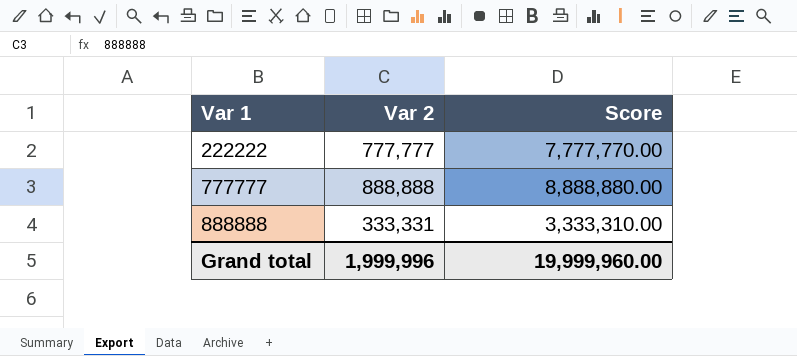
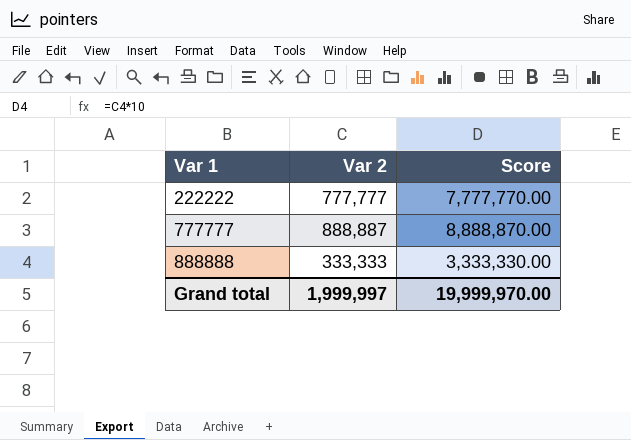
777777 | Var 2: 888,888 -> 888,887
777777 | Score: 8,888,880.00 -> 8,888,870.00
888888 | Var 2: 333,331 -> 333,333
888888 | Score: 3,333,310.00 -> 3,333,330.00
Grand total | Var 2: 1,999,996 -> 1,999,997
Grand total | Score: 19,999,960.00 -> 19,999,970.00

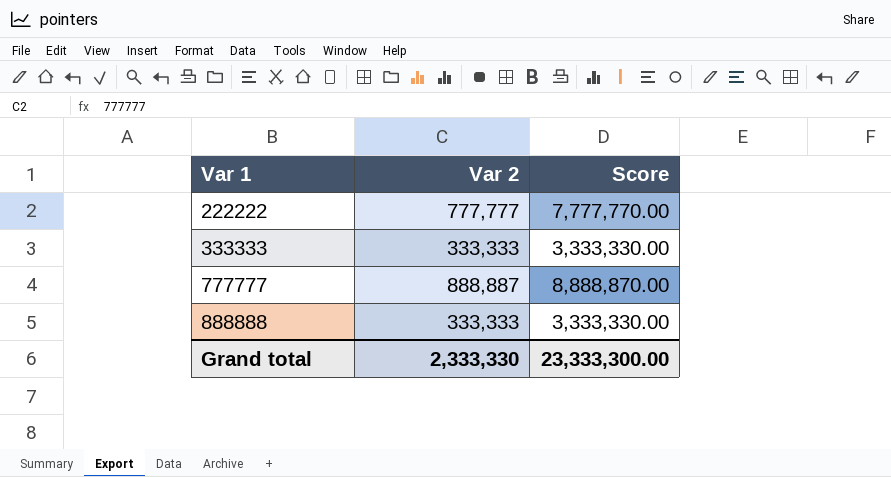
row 333333: none -> 333,333 | 3,333,330.00
Grand total | Var 2: 1,999,997 -> 2,333,330
Grand total | Score: 19,999,970.00 -> 23,333,300.00

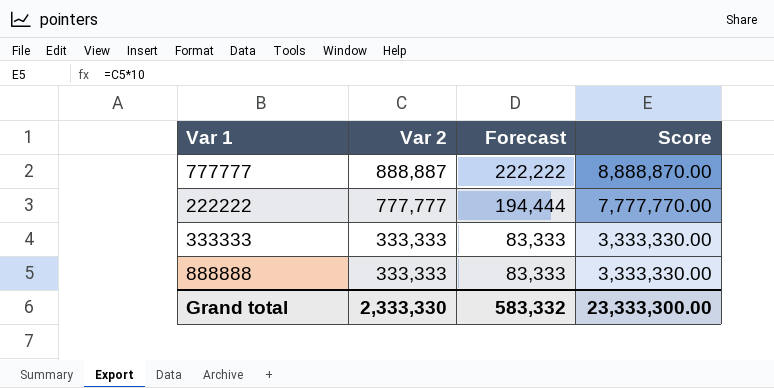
row order: Var 1 ascending -> Var 2 descending
column Forecast | formula: none -> [Var 2] * 0.25

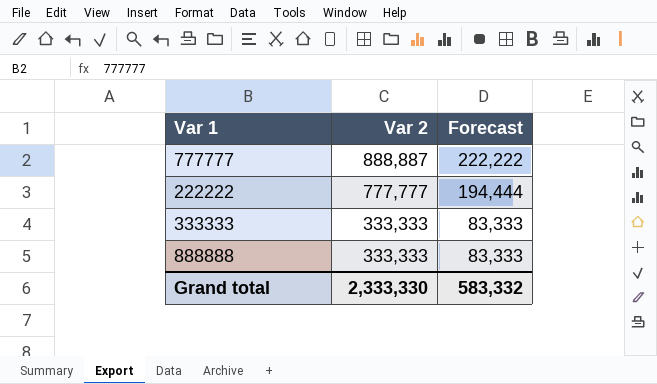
column Score | formula: [Var 2] * 10 -> none

